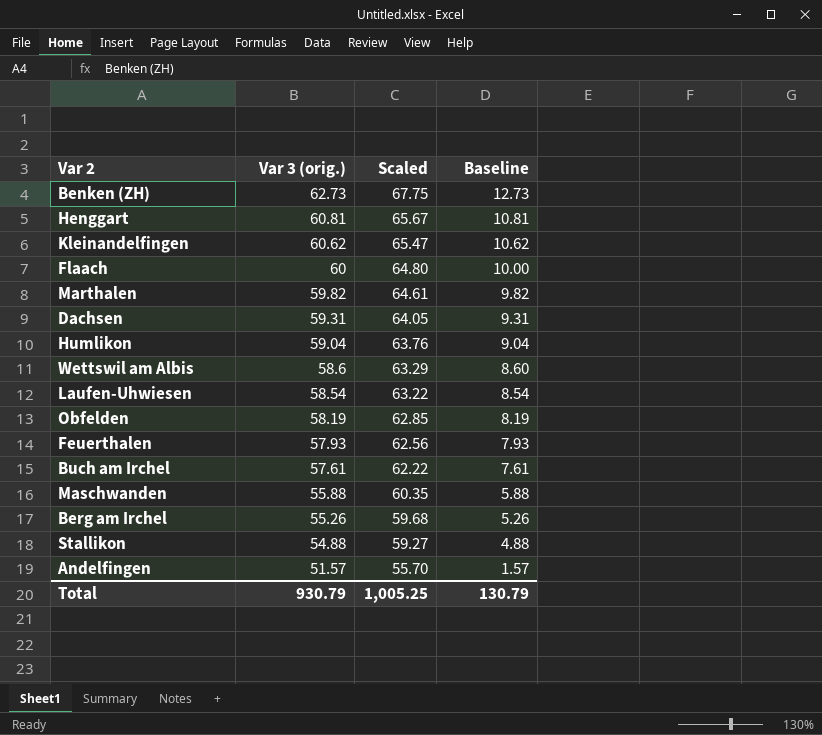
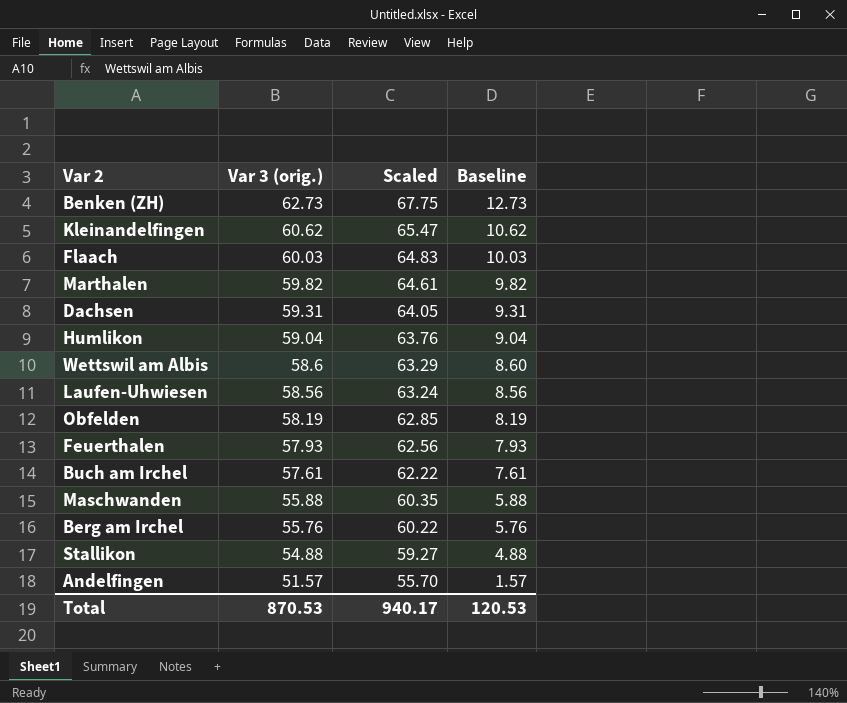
row Henggart: 60.81 | 65.67 | 10.81 -> none
Flaach | Var 3 (orig.): 60 -> 60.03
Flaach | Scaled: 64.80 -> 64.83
Flaach | Baseline: 10.00 -> 10.03
Laufen-Uhwiesen | Var 3 (orig.): 58.54 -> 58.56
Laufen-Uhwiesen | Scaled: 63.22 -> 63.24
Laufen-Uhwiesen | Baseline: 8.54 -> 8.56
Berg am Irchel | Var 3 (orig.): 55.26 -> 55.76
Berg am Irchel | Scaled: 59.68 -> 60.22
Berg am Irchel | Baseline: 5.26 -> 5.76
Total | Var 3 (orig.): 930.79 -> 870.53
Total | Scaled: 1,005.25 -> 940.17
Total | Baseline: 130.79 -> 120.53

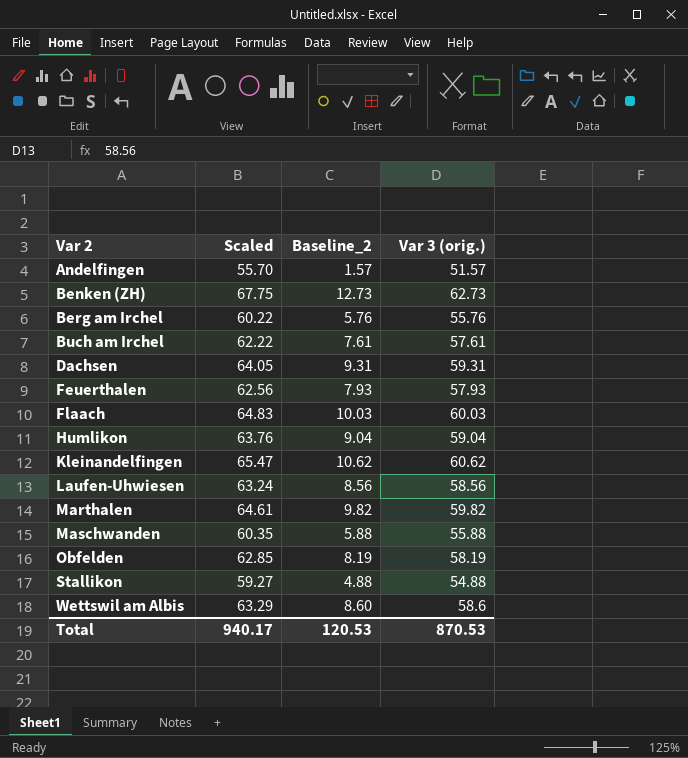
row order: Var 3 (orig.) descending -> Var 2 ascending
column name: Baseline -> Baseline_2
column Var 3 (orig.) | position: 2 -> 4

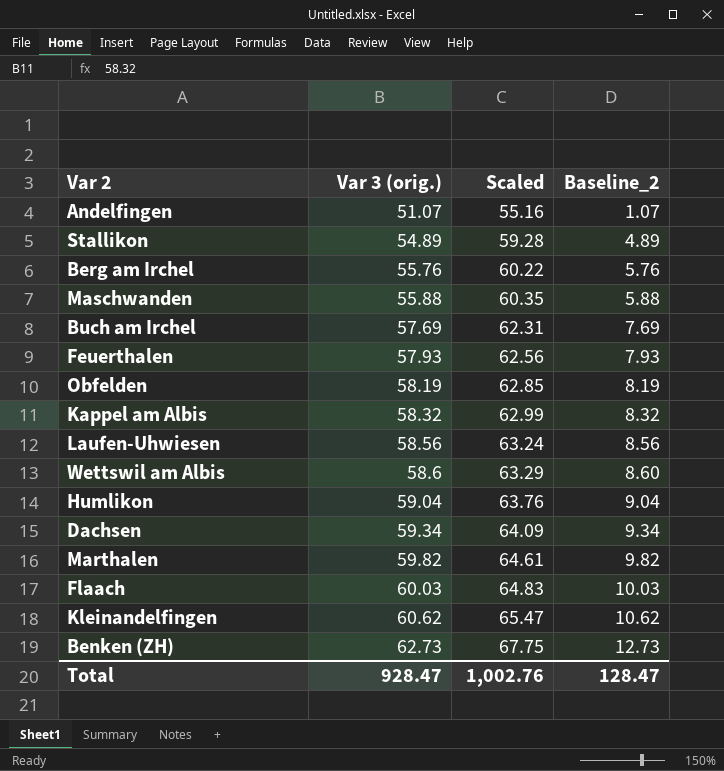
row order: Var 2 ascending -> Var 3 (orig.) ascending
column Var 3 (orig.) | position: 4 -> 2
Andelfingen | Var 3 (orig.): 51.57 -> 51.07
Andelfingen | Scaled: 55.70 -> 55.16
Andelfingen | Baseline_2: 1.57 -> 1.07
Stallikon | Var 3 (orig.): 54.88 -> 54.89
Stallikon | Scaled: 59.27 -> 59.28
Stallikon | Baseline_2: 4.88 -> 4.89
Buch am Irchel | Var 3 (orig.): 57.61 -> 57.69
Buch am Irchel | Scaled: 62.22 -> 62.31
Buch am Irchel | Baseline_2: 7.61 -> 7.69
row Kappel am Albis: none -> 58.32 | 62.99 | 8.32
Dachsen | Var 3 (orig.): 59.31 -> 59.34
Dachsen | Scaled: 64.05 -> 64.09
Dachsen | Baseline_2: 9.31 -> 9.34
Total | Var 3 (orig.): 870.53 -> 928.47
Total | Scaled: 940.17 -> 1,002.76
Total | Baseline_2: 120.53 -> 128.47

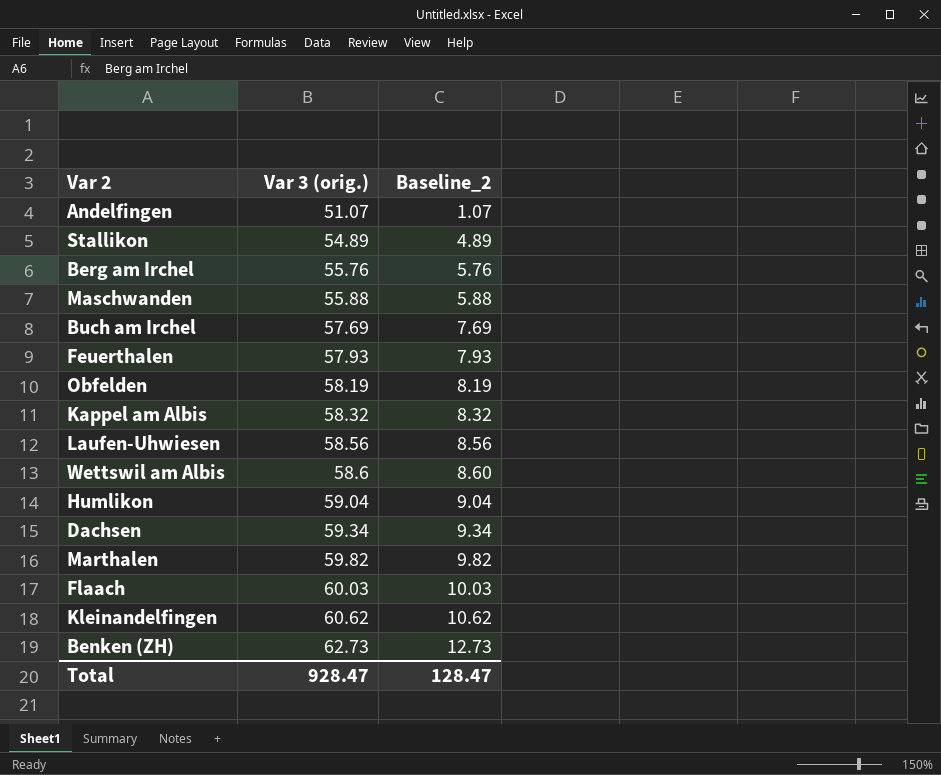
column Scaled | formula: [Var 3 (orig.)] * 1.08 -> none

